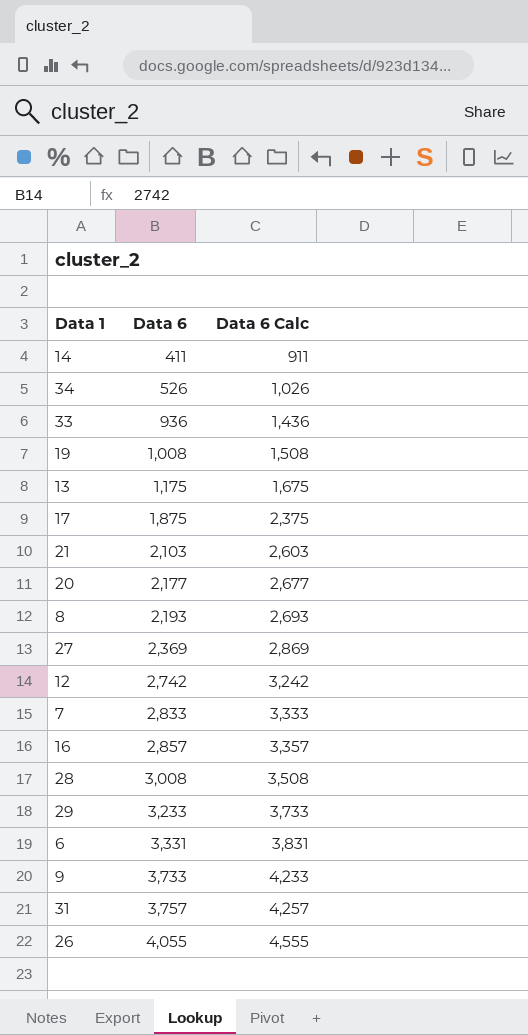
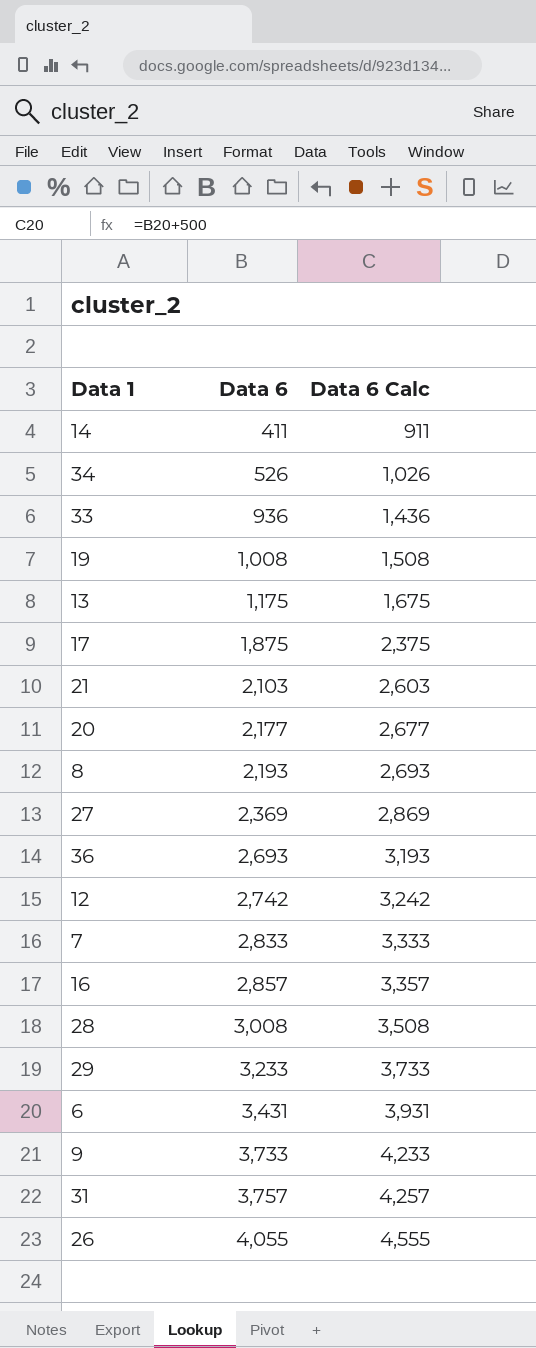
row 36: none -> 2,693 | 3,193
6 | Data 6: 3,331 -> 3,431
6 | Data 6 Calc: 3,831 -> 3,931

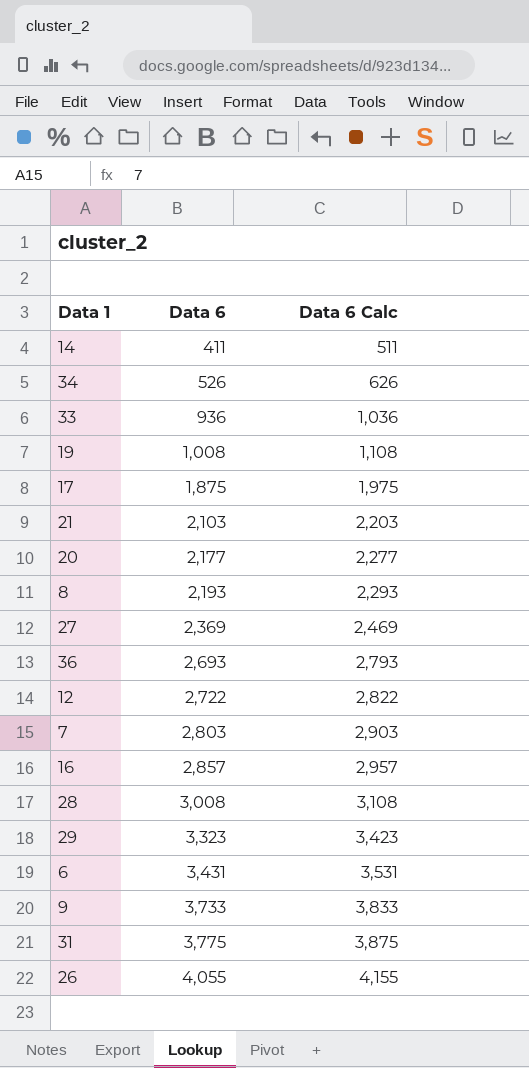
column Data 6 Calc | formula: [Data 6] + 500 -> [Data 6] + 100
row 13: 1,175 | 1,675 -> none
12 | Data 6: 2,742 -> 2,722
7 | Data 6: 2,833 -> 2,803
29 | Data 6: 3,233 -> 3,323
31 | Data 6: 3,757 -> 3,775

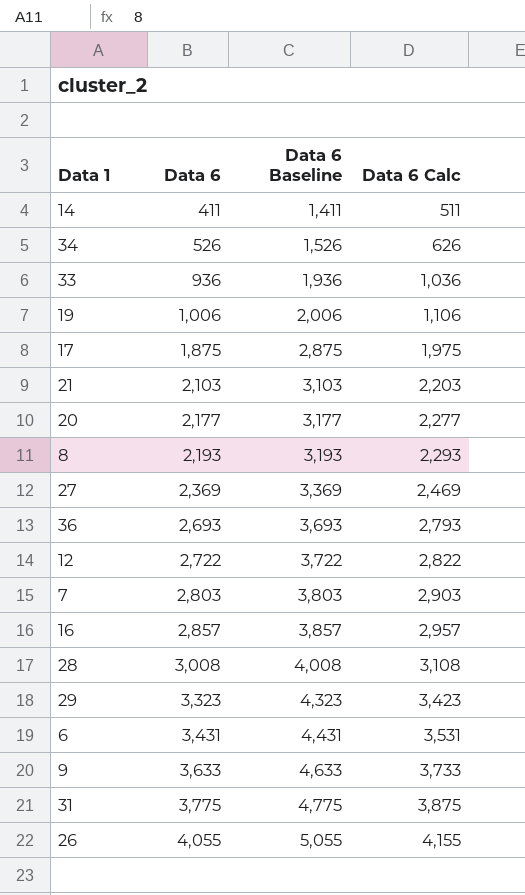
column Data 6 Baseline | formula: none -> [Data 6] + 1000
19 | Data 6: 1,008 -> 1,006
19 | Data 6 Calc: 1,108 -> 1,106
9 | Data 6: 3,733 -> 3,633
9 | Data 6 Calc: 3,833 -> 3,733

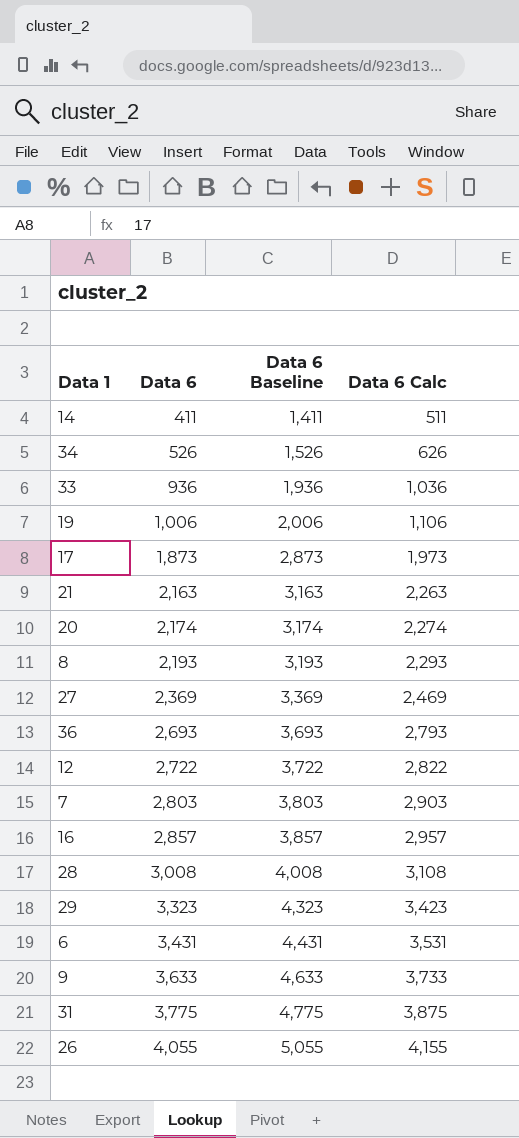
17 | Data 6: 1,875 -> 1,873
17 | Data 6 Baseline: 2,875 -> 2,873
17 | Data 6 Calc: 1,975 -> 1,973
21 | Data 6: 2,103 -> 2,163
21 | Data 6 Baseline: 3,103 -> 3,163
21 | Data 6 Calc: 2,203 -> 2,263
20 | Data 6: 2,177 -> 2,174
20 | Data 6 Baseline: 3,177 -> 3,174
20 | Data 6 Calc: 2,277 -> 2,274

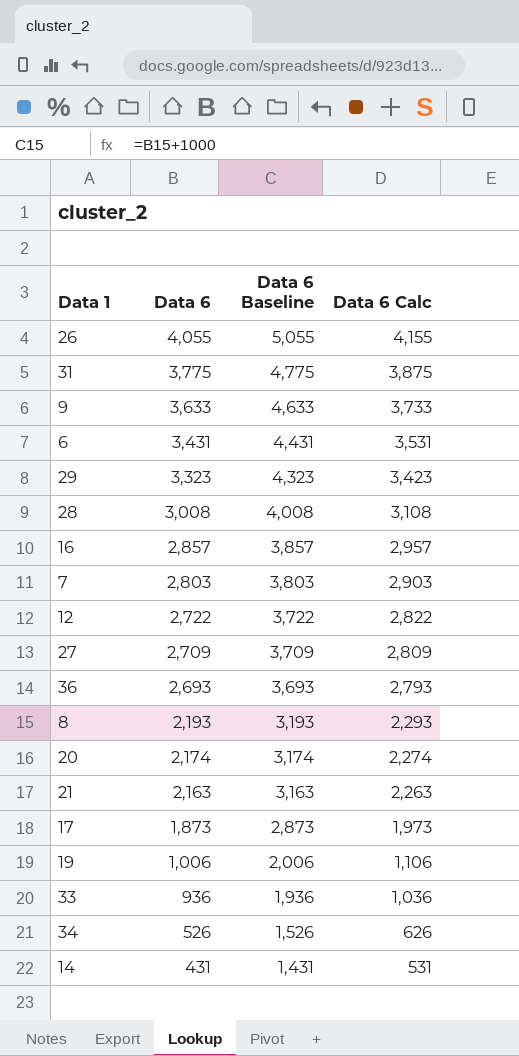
row order: Data 6 ascending -> Data 6 descending
27 | Data 6: 2,369 -> 2,709
27 | Data 6 Baseline: 3,369 -> 3,709
27 | Data 6 Calc: 2,469 -> 2,809
14 | Data 6: 411 -> 431
14 | Data 6 Baseline: 1,411 -> 1,431
14 | Data 6 Calc: 511 -> 531

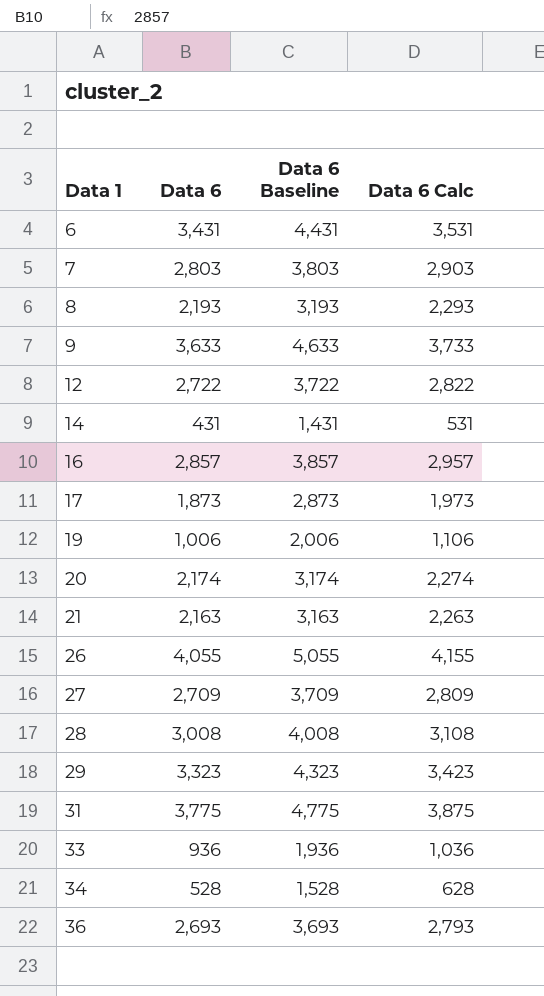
row order: Data 6 descending -> Data 1 ascending
34 | Data 6: 526 -> 528
34 | Data 6 Baseline: 1,526 -> 1,528
34 | Data 6 Calc: 626 -> 628

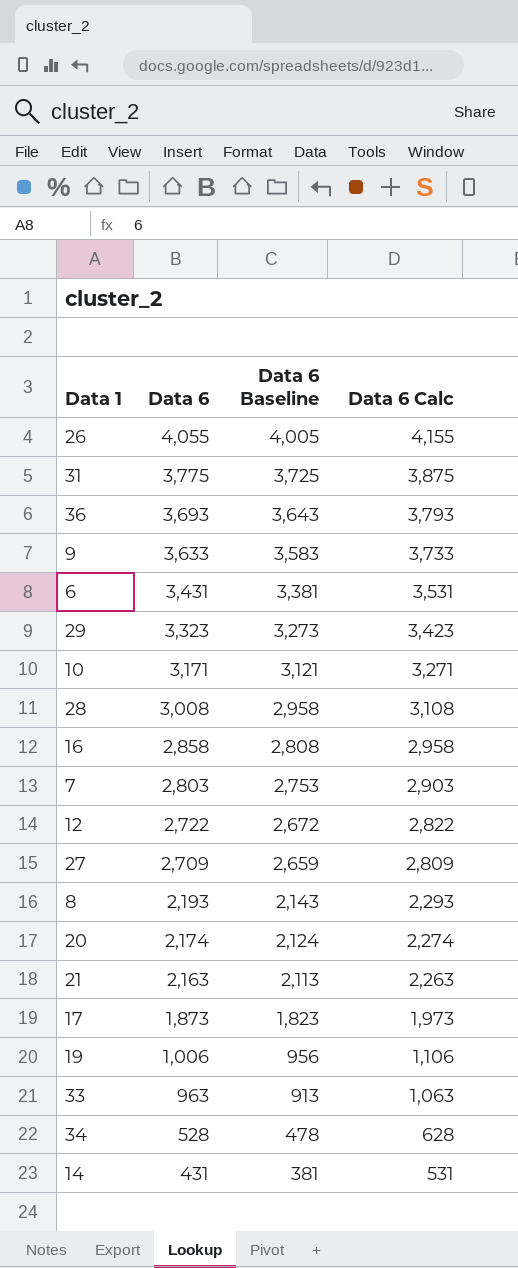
row order: Data 1 ascending -> Data 6 descending
column Data 6 Baseline | formula: [Data 6] + 1000 -> [Data 6] - 50
36 | Data 6: 2,693 -> 3,693
36 | Data 6 Calc: 2,793 -> 3,793
row 10: none -> 3,171 | 3,121 | 3,271
16 | Data 6: 2,857 -> 2,858
16 | Data 6 Calc: 2,957 -> 2,958
33 | Data 6: 936 -> 963
33 | Data 6 Calc: 1,036 -> 1,063

